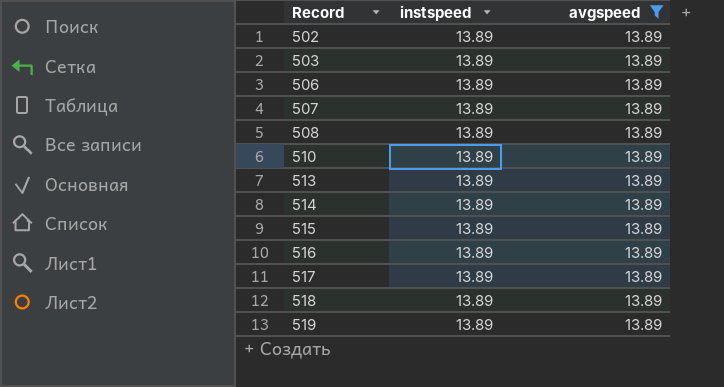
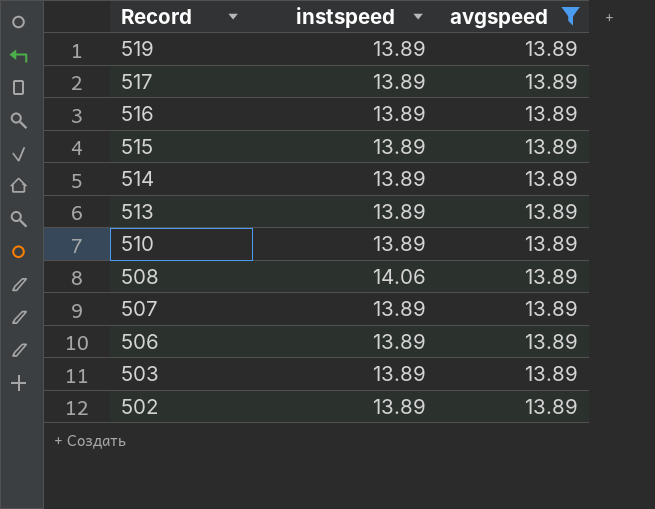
row order: Record ascending -> Record descending
row 518: 13.89 | 13.89 -> none
508 | instspeed: 13.89 -> 14.06

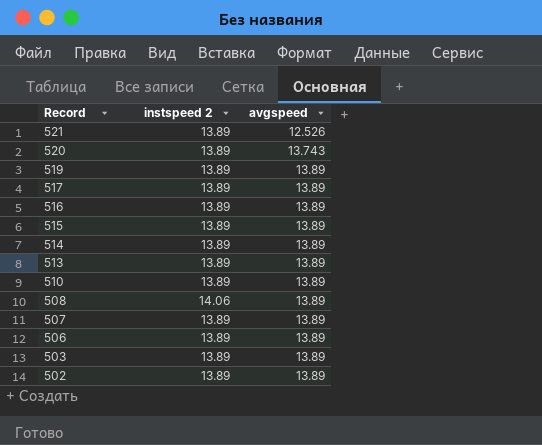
filter: avgspeed = 13.89 -> none
column name: instspeed -> instspeed 2

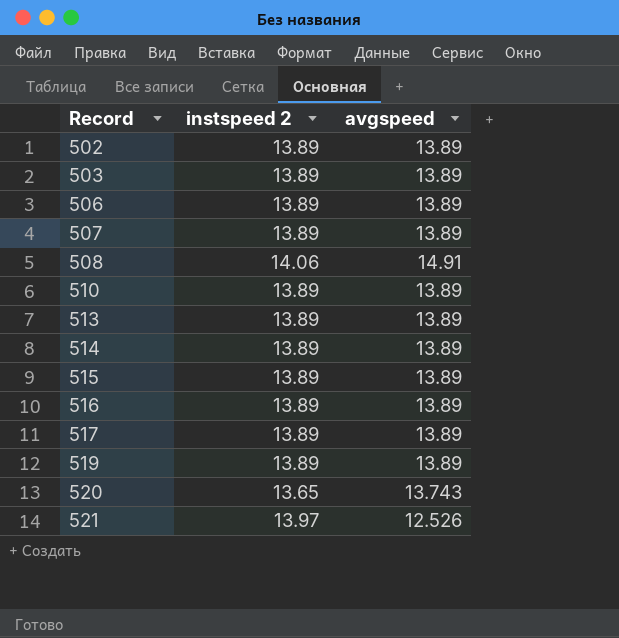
row order: Record descending -> Record ascending
508 | avgspeed: 13.89 -> 14.91
520 | instspeed 2: 13.89 -> 13.65
521 | instspeed 2: 13.89 -> 13.97

